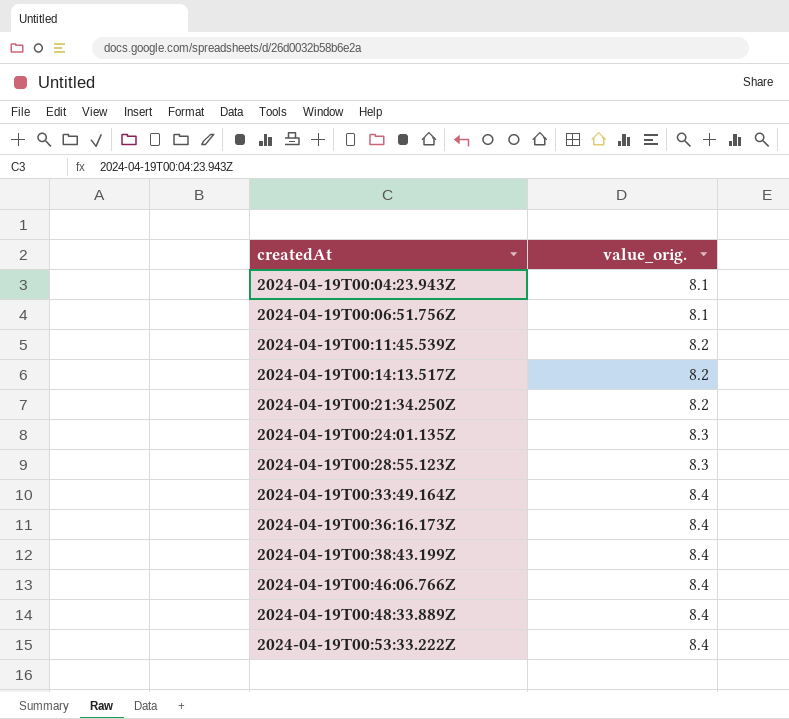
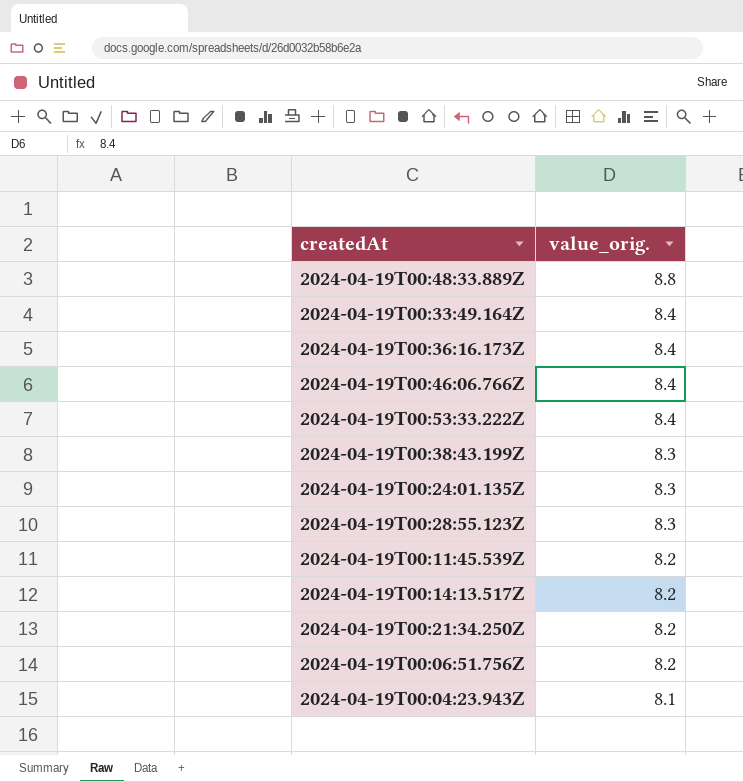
row order: createdAt ascending -> value_orig. descending
2024-04-19T00:48:33.889Z | value_orig.: 8.4 -> 8.8
2024-04-19T00:38:43.199Z | value_orig.: 8.4 -> 8.3
2024-04-19T00:06:51.756Z | value_orig.: 8.1 -> 8.2

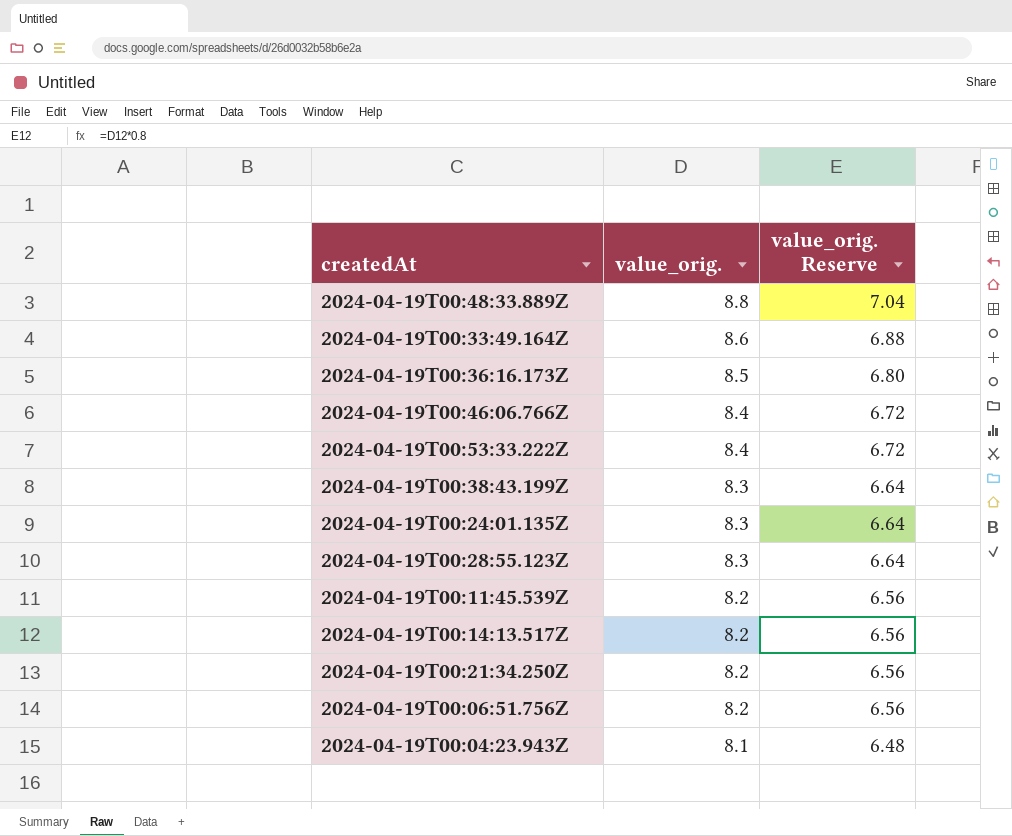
column value_orig. Reserve | formula: none -> [value_orig.] * 0.8
2024-04-19T00:33:49.164Z | value_orig.: 8.4 -> 8.6
2024-04-19T00:36:16.173Z | value_orig.: 8.4 -> 8.5

